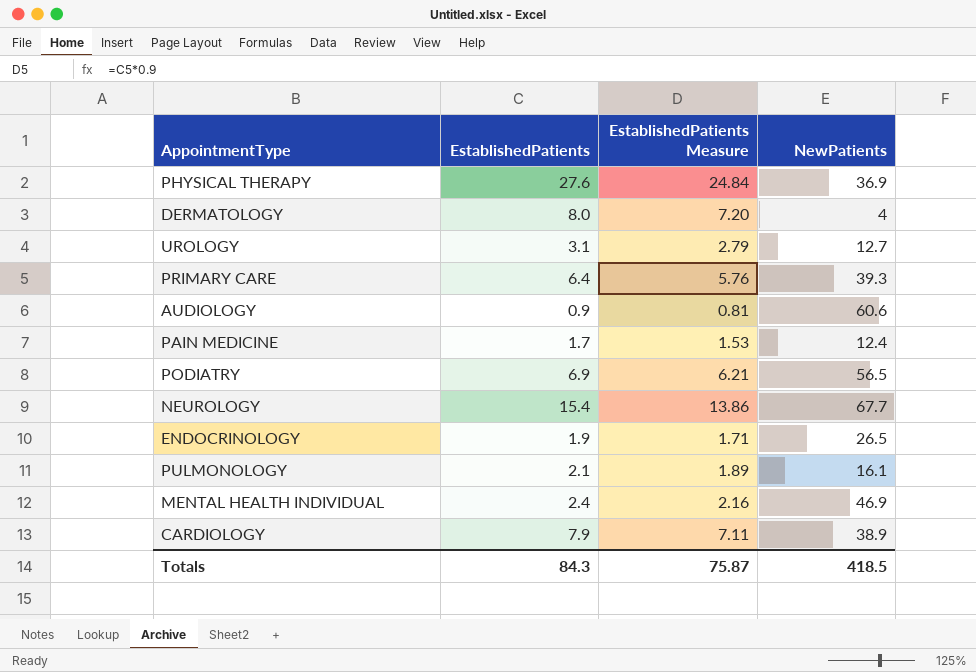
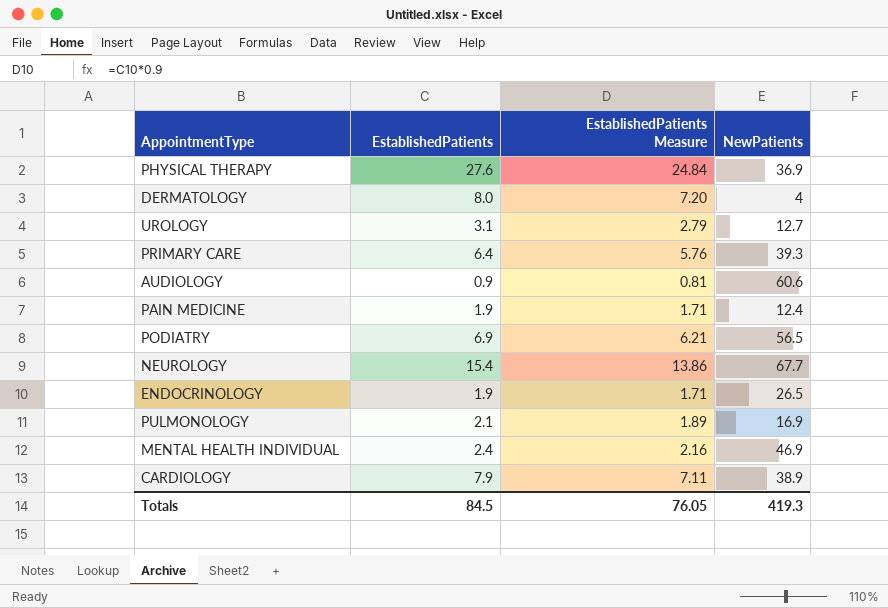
PAIN MEDICINE | EstablishedPatients: 1.7 -> 1.9
PAIN MEDICINE | EstablishedPatients Measure: 1.53 -> 1.71
PULMONOLOGY | NewPatients: 16.1 -> 16.9
Totals | EstablishedPatients: 84.3 -> 84.5
Totals | EstablishedPatients Measure: 75.87 -> 76.05
Totals | NewPatients: 418.5 -> 419.3

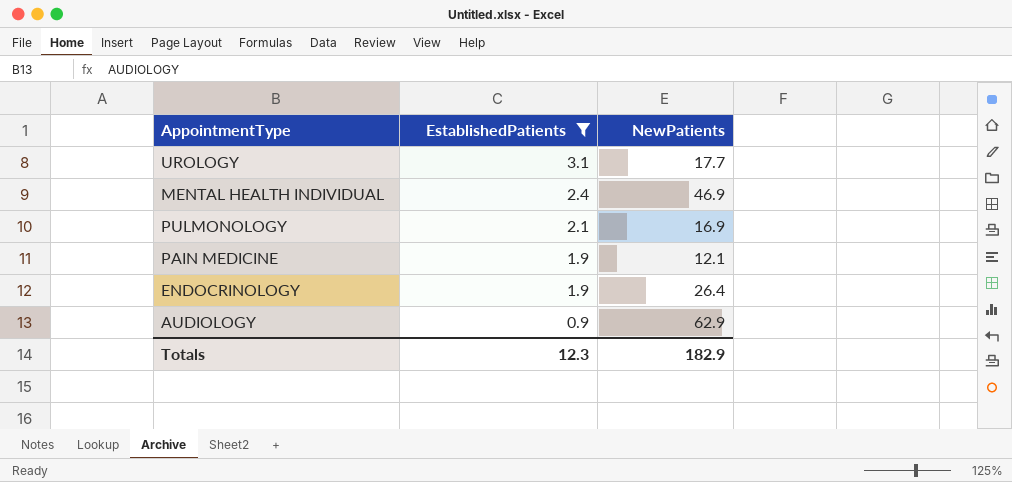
filter: none -> EstablishedPatients <= 3.1
row order: none -> EstablishedPatients descending
column EstablishedPatients Measure | formula: [EstablishedPatients] * 0.9 -> none
UROLOGY | NewPatients: 12.7 -> 17.7
PAIN MEDICINE | NewPatients: 12.4 -> 12.1
ENDOCRINOLOGY | NewPatients: 26.5 -> 26.4
AUDIOLOGY | NewPatients: 60.6 -> 62.9
Totals | EstablishedPatients: 84.5 -> 12.3
Totals | NewPatients: 419.3 -> 182.9

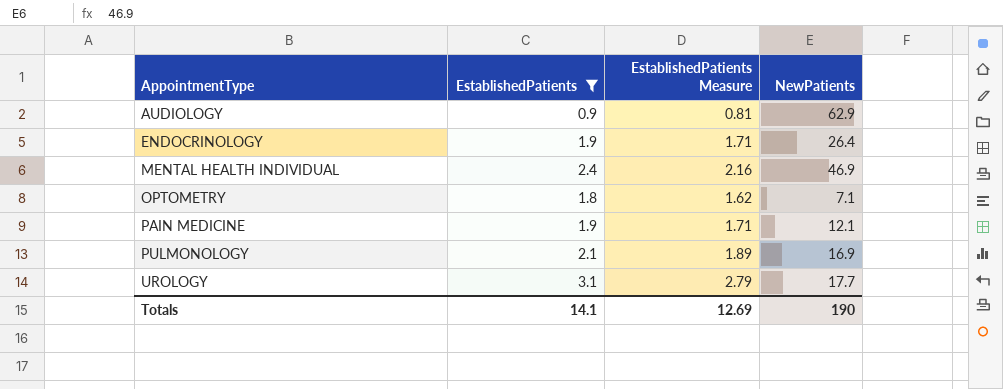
row order: EstablishedPatients descending -> AppointmentType ascending
column EstablishedPatients Measure | formula: none -> [EstablishedPatients] * 0.9
row OPTOMETRY: none -> 1.8 | 1.62 | 7.1
Totals | EstablishedPatients: 12.3 -> 14.1
Totals | NewPatients: 182.9 -> 190

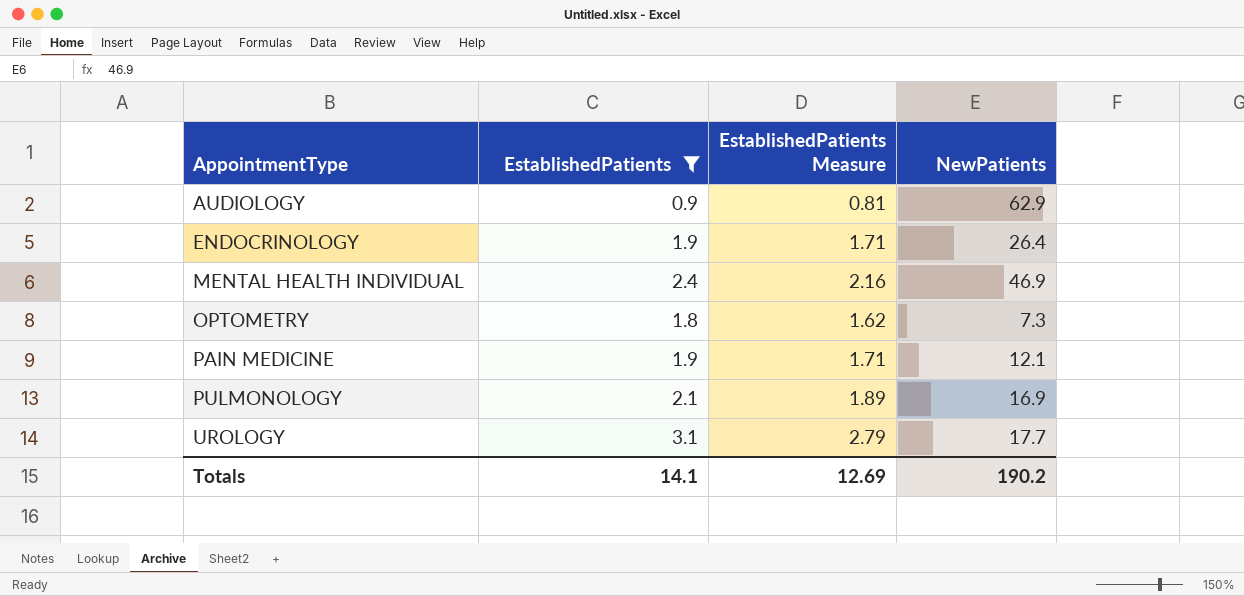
OPTOMETRY | NewPatients: 7.1 -> 7.3
Totals | NewPatients: 190 -> 190.2

